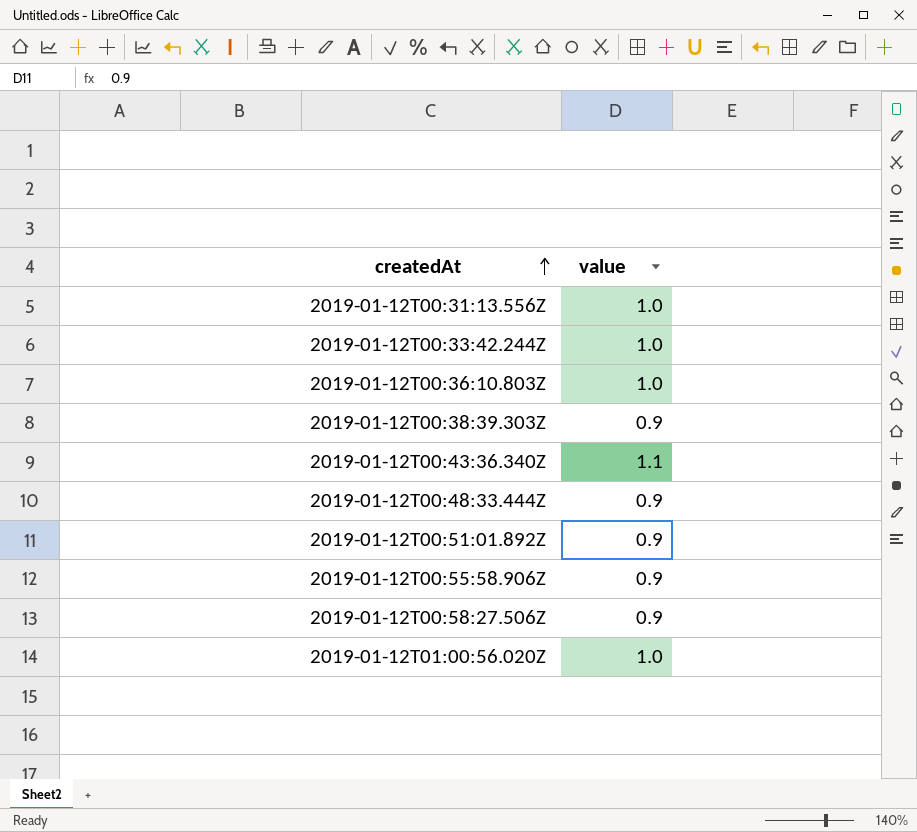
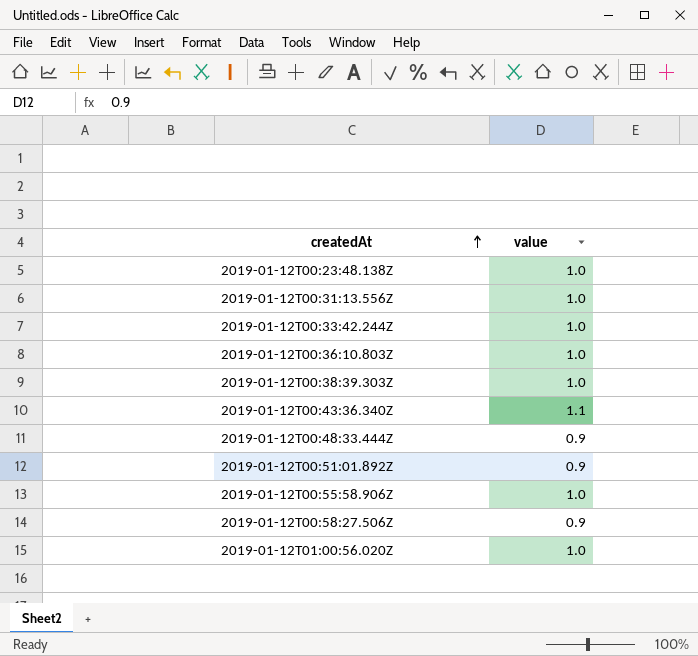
row 2019-01-12T00:23:48.138Z: none -> 1.0
2019-01-12T00:38:39.303Z | value: 0.9 -> 1.0
2019-01-12T00:55:58.906Z | value: 0.9 -> 1.0

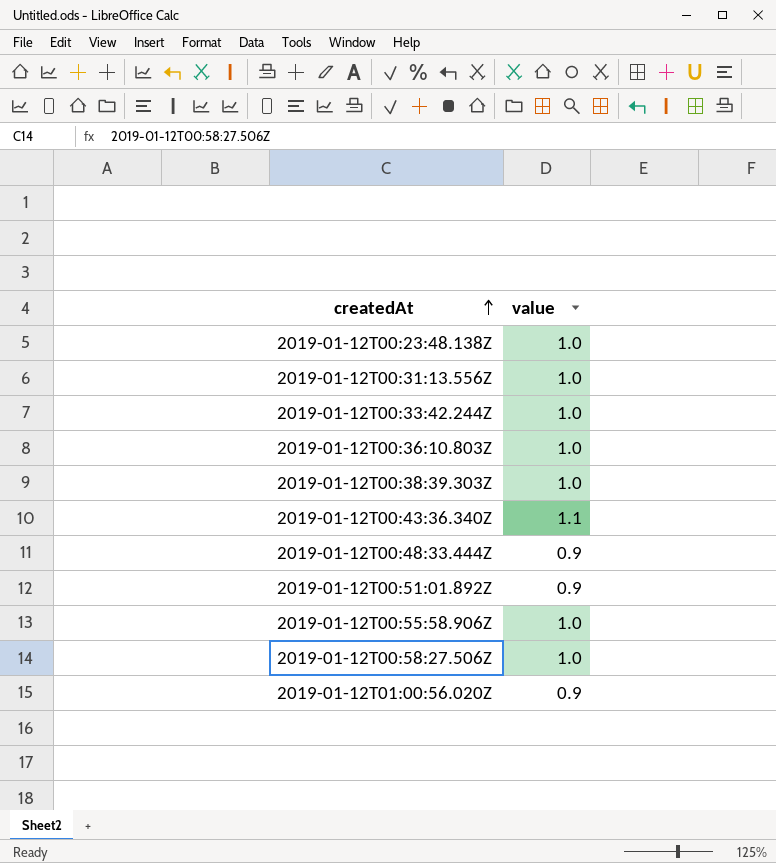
2019-01-12T00:58:27.506Z | value: 0.9 -> 1.0
2019-01-12T01:00:56.020Z | value: 1.0 -> 0.9

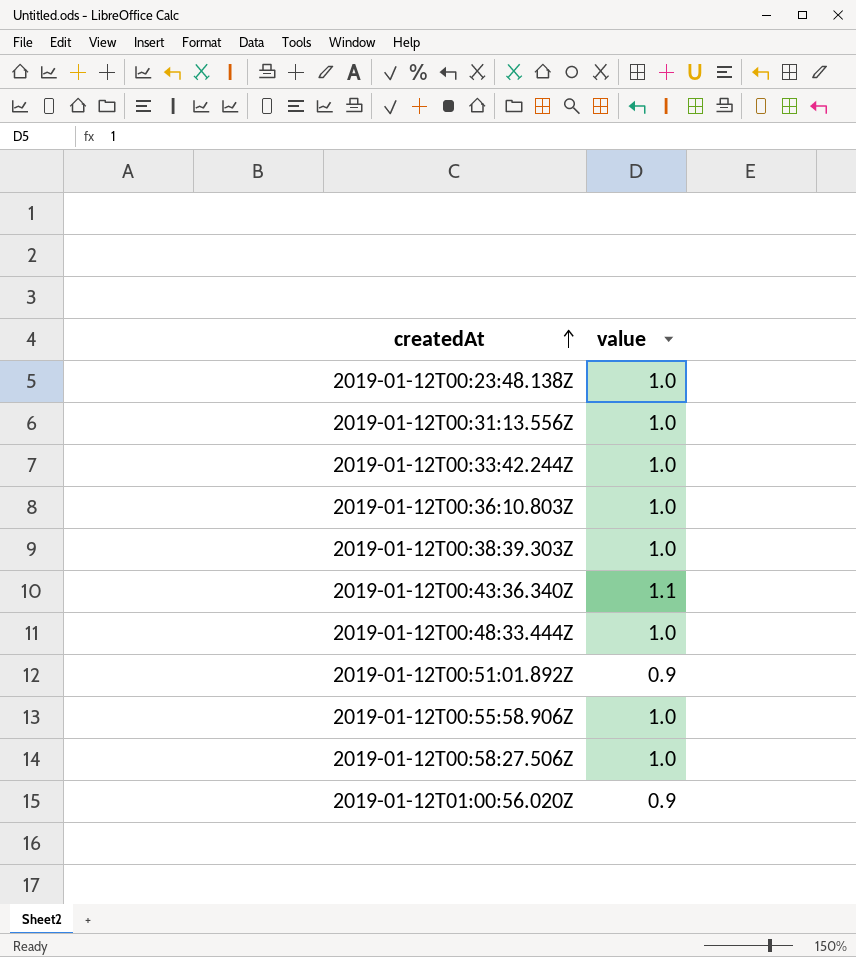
2019-01-12T00:48:33.444Z | value: 0.9 -> 1.0

